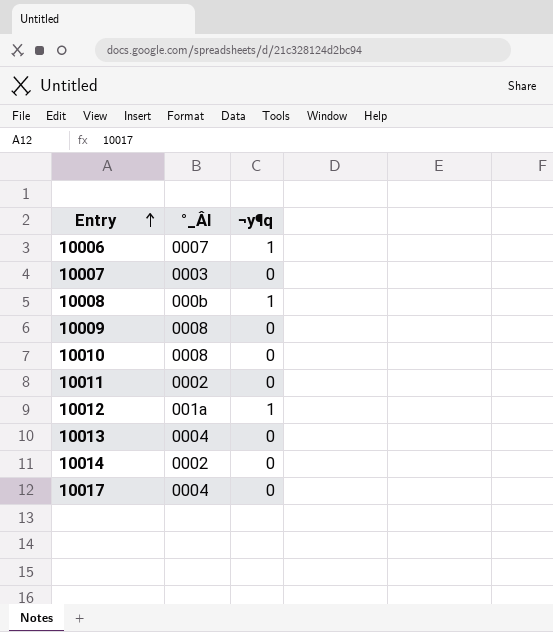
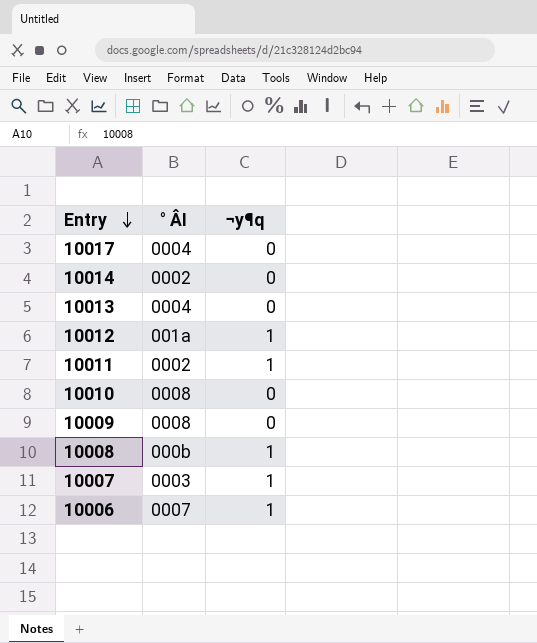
row order: Entry ascending -> Entry descending
column name: °_ÂI -> ° ÂI
10011 | ¬y¶q: 0 -> 1
10007 | ¬y¶q: 0 -> 1

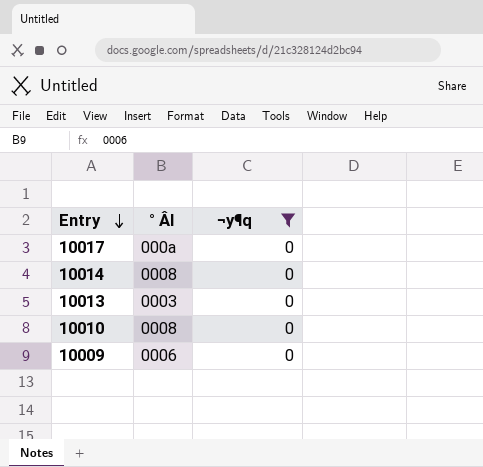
filter: none -> ¬y¶q = 0
10017 | ° ÂI: 0004 -> 000a
10014 | ° ÂI: 0002 -> 0008
10013 | ° ÂI: 0004 -> 0003
10009 | ° ÂI: 0008 -> 0006

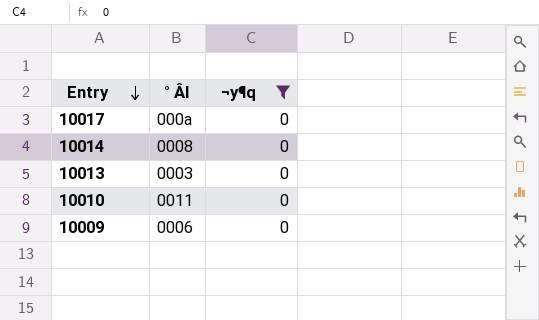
10010 | ° ÂI: 0008 -> 0011

